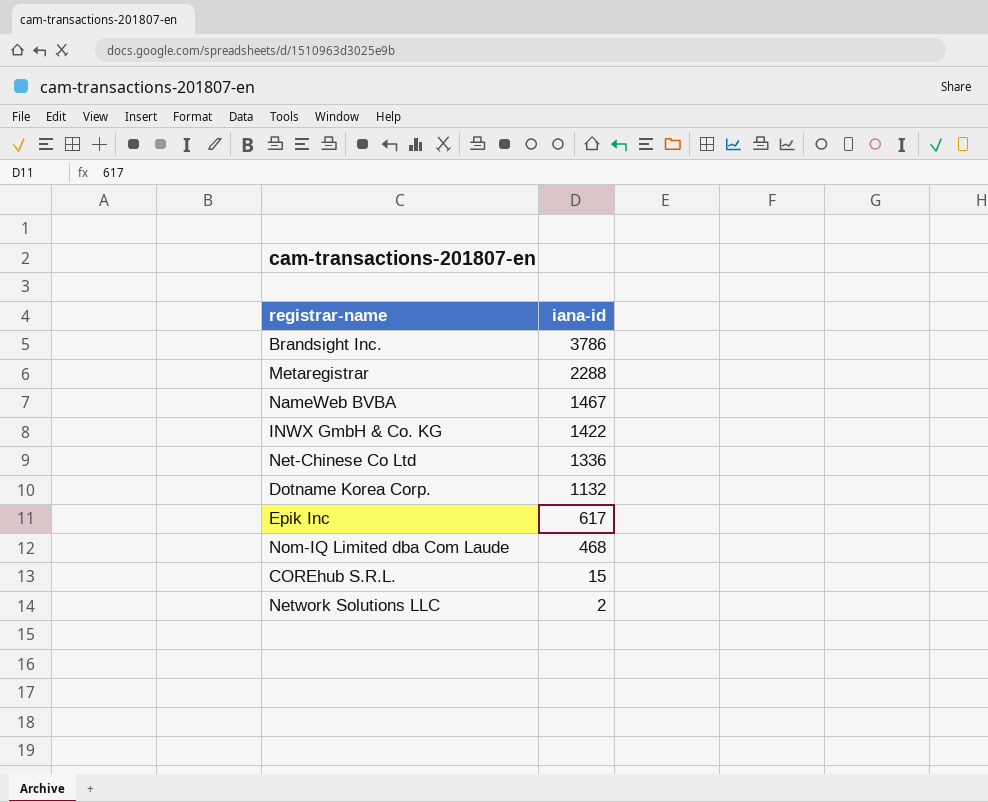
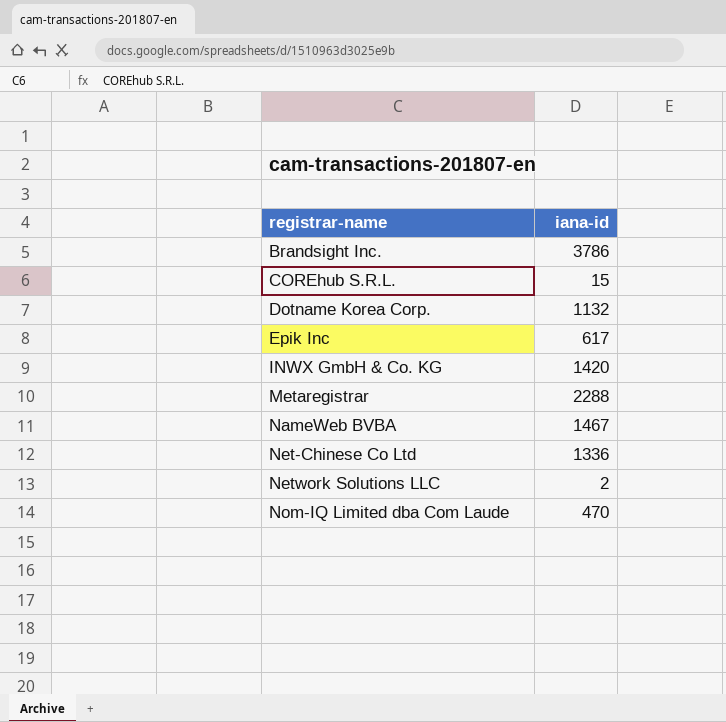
row order: iana-id descending -> registrar-name ascending
INWX GmbH & Co. KG | iana-id: 1422 -> 1420
Nom-IQ Limited dba Com Laude | iana-id: 468 -> 470

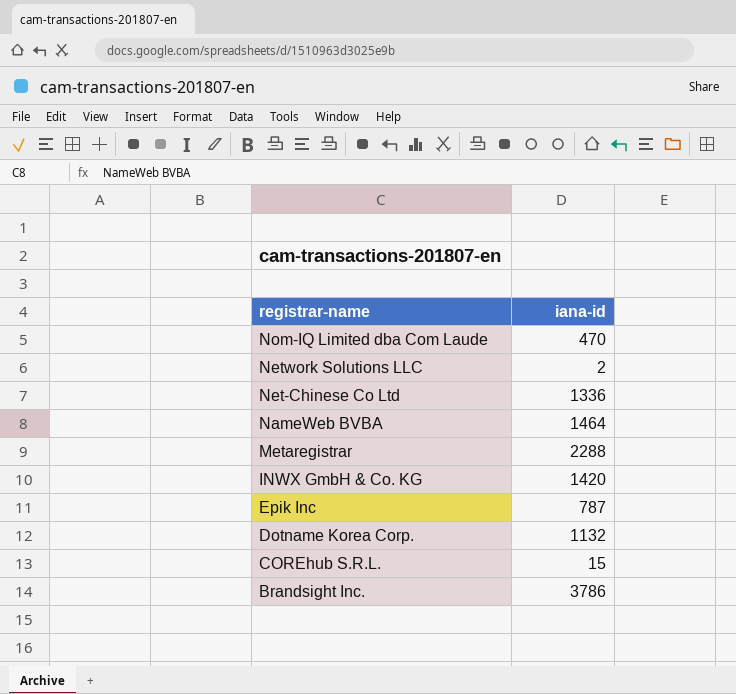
row order: registrar-name ascending -> registrar-name descending
NameWeb BVBA | iana-id: 1467 -> 1464
Epik Inc | iana-id: 617 -> 787

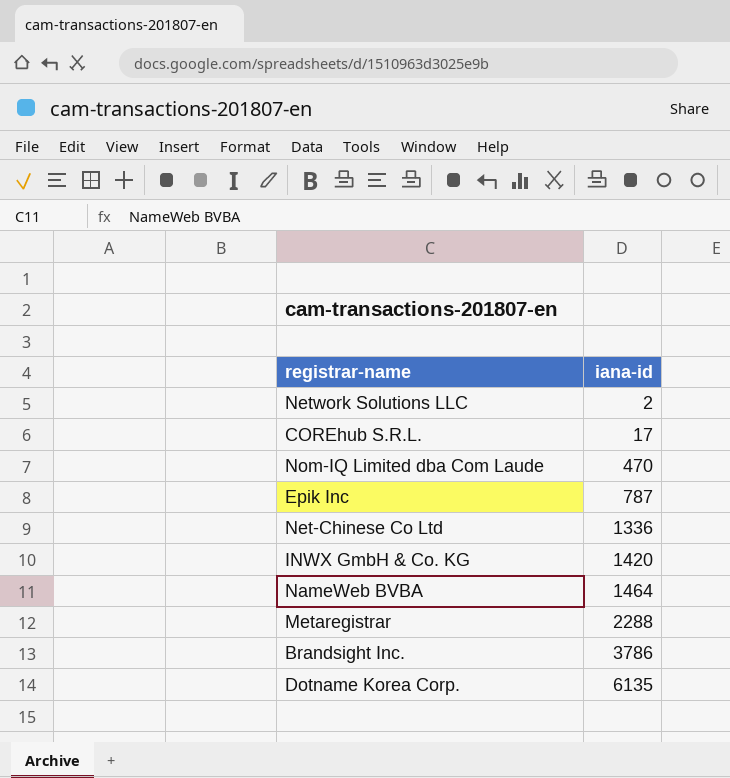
row order: registrar-name descending -> iana-id ascending
COREhub S.R.L. | iana-id: 15 -> 17
Dotname Korea Corp. | iana-id: 1132 -> 6135

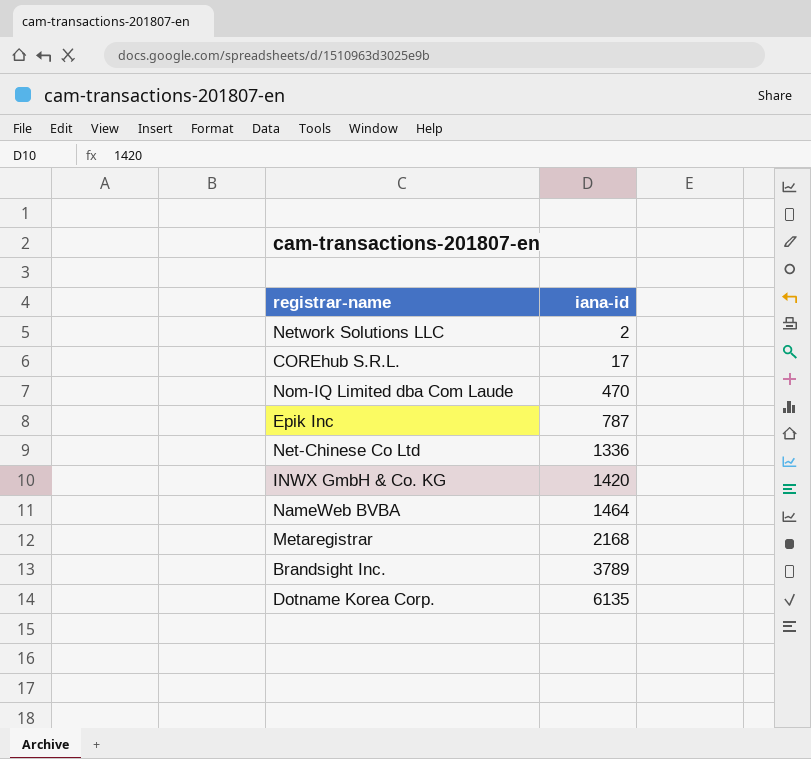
Metaregistrar | iana-id: 2288 -> 2168
Brandsight Inc. | iana-id: 3786 -> 3789

